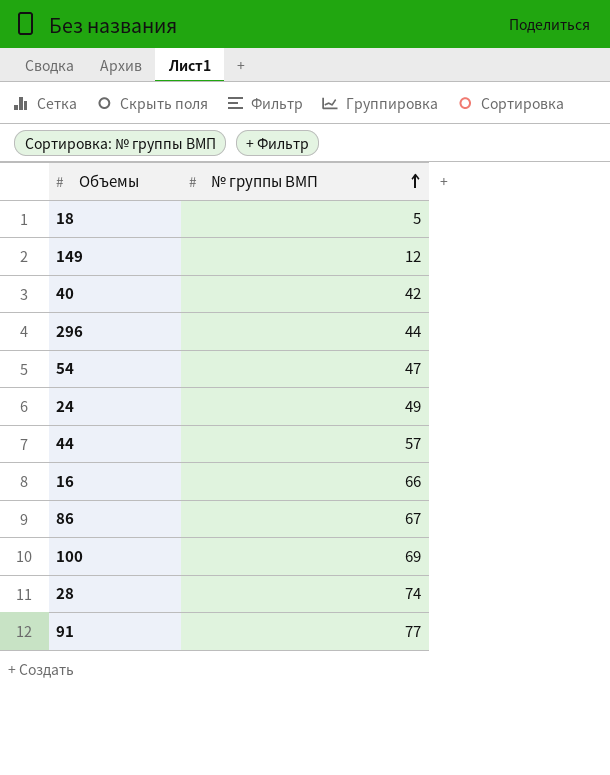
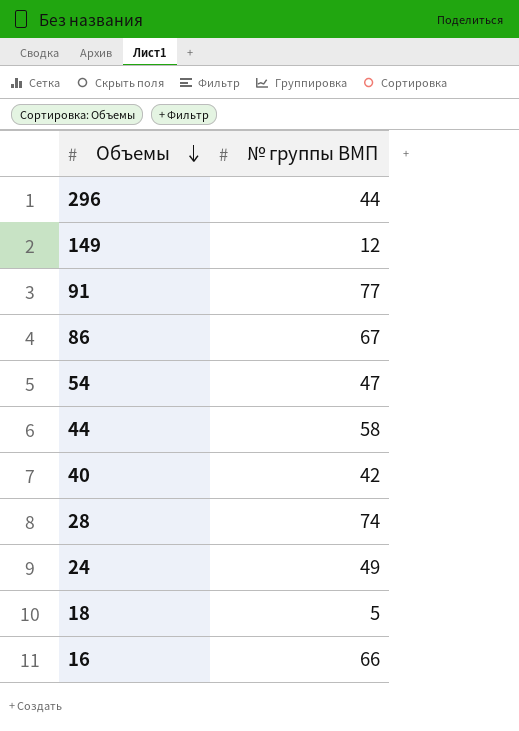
row order: № группы ВМП ascending -> Объемы descending
row 100: 69 -> none
44 | № группы ВМП: 57 -> 58

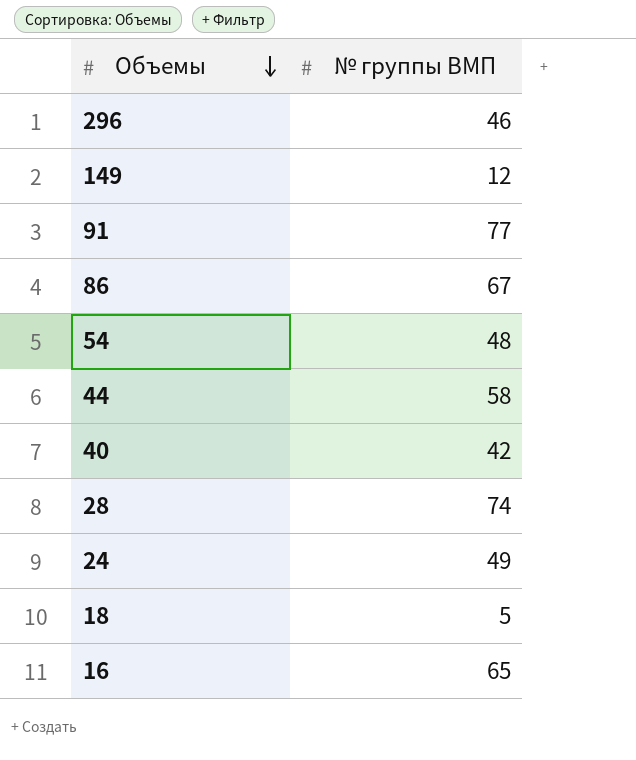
296 | № группы ВМП: 44 -> 46
54 | № группы ВМП: 47 -> 48
16 | № группы ВМП: 66 -> 65

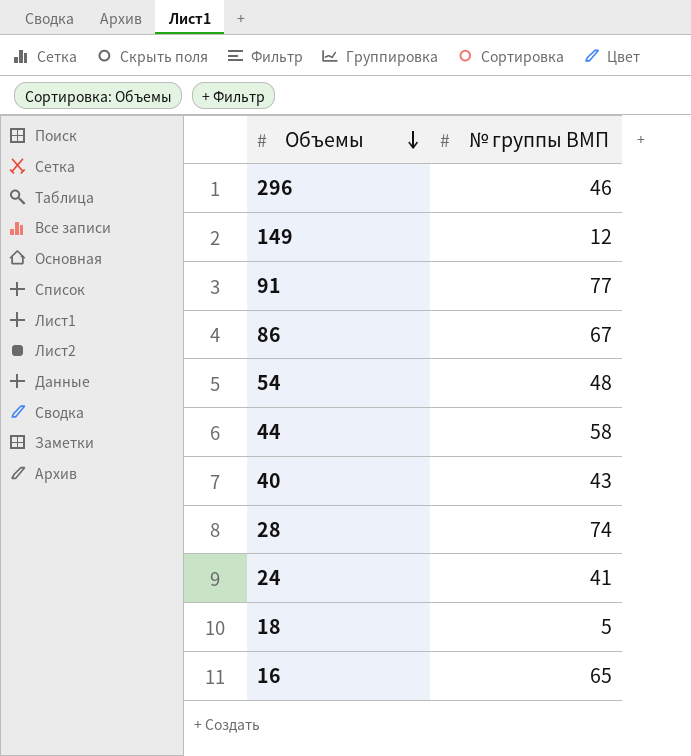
40 | № группы ВМП: 42 -> 43
24 | № группы ВМП: 49 -> 41

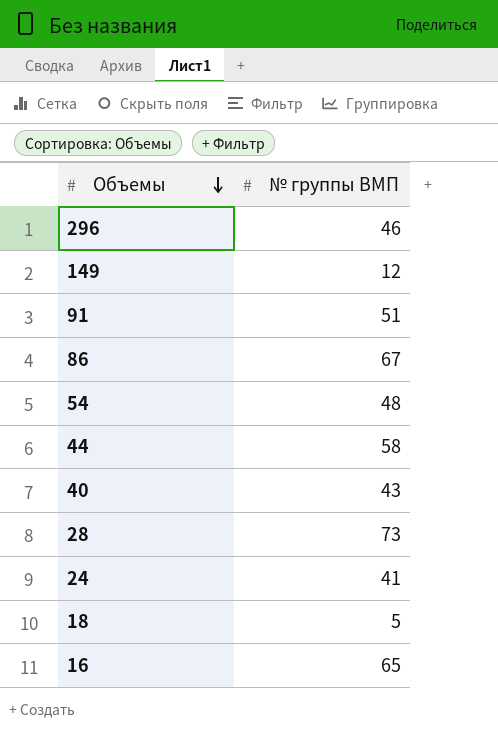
91 | № группы ВМП: 77 -> 51
28 | № группы ВМП: 74 -> 73

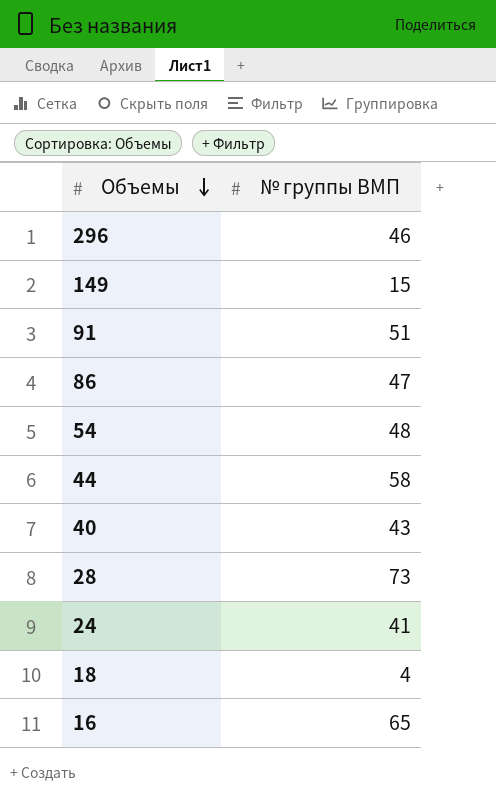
149 | № группы ВМП: 12 -> 15
86 | № группы ВМП: 67 -> 47
18 | № группы ВМП: 5 -> 4

